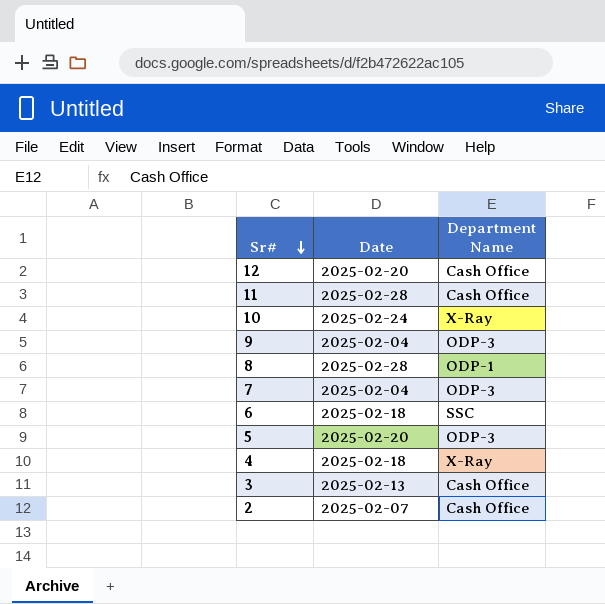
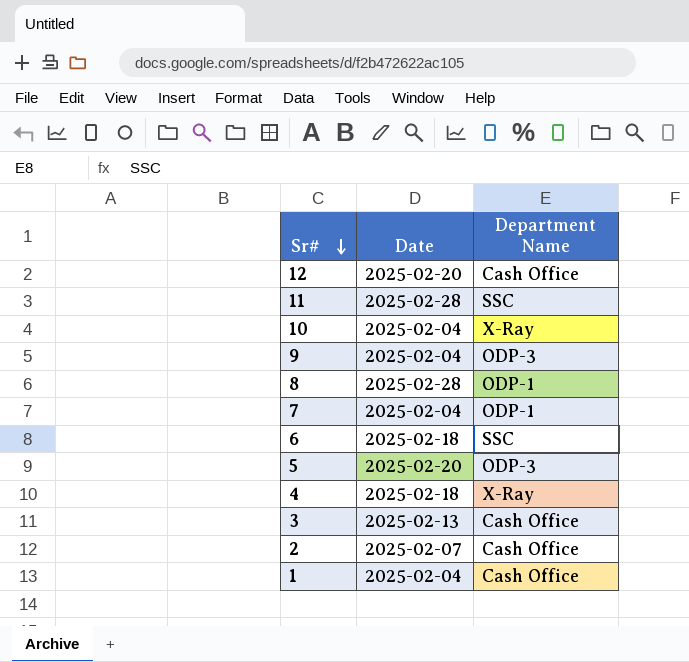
11 | Department Name: Cash Office -> SSC
10 | Date: 2025-02-24 -> 2025-02-04
7 | Department Name: ODP-3 -> ODP-1
row 1: none -> 2025-02-04 | Cash Office

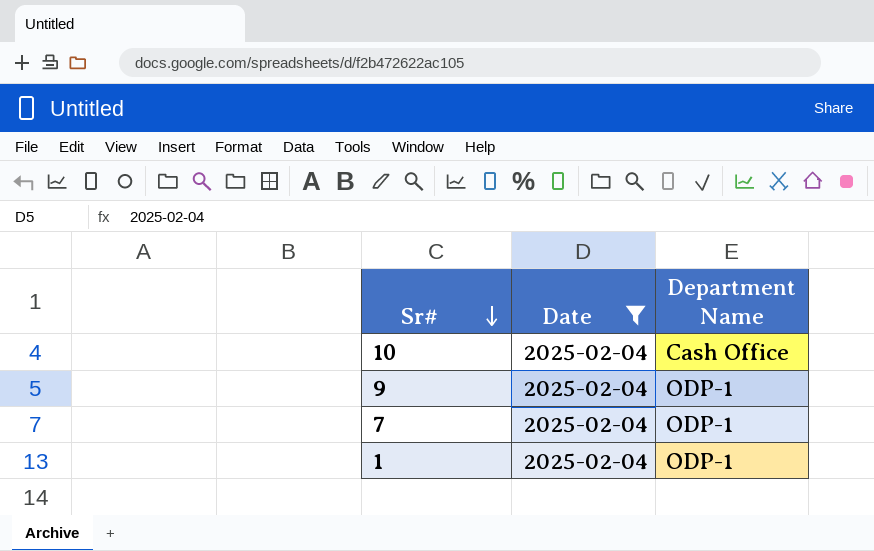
filter: none -> Date = 2025-02-04
10 | Department Name: X-Ray -> Cash Office
9 | Department Name: ODP-3 -> ODP-1
1 | Department Name: Cash Office -> ODP-1

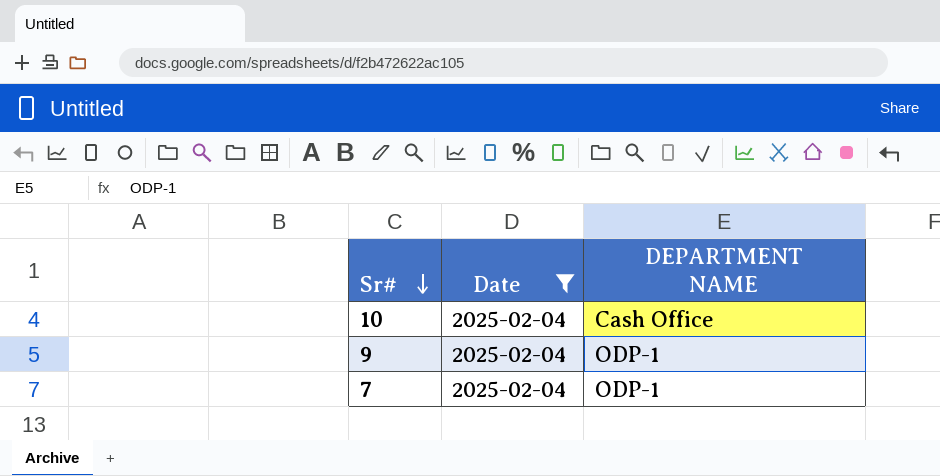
column name: Department Name -> DEPARTMENT NAME
row 1: 2025-02-04 | ODP-1 -> none

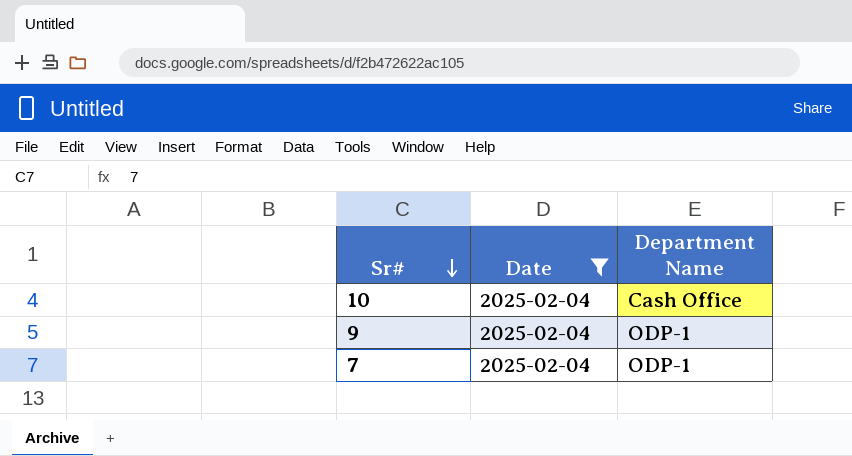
column name: DEPARTMENT NAME -> Department Name

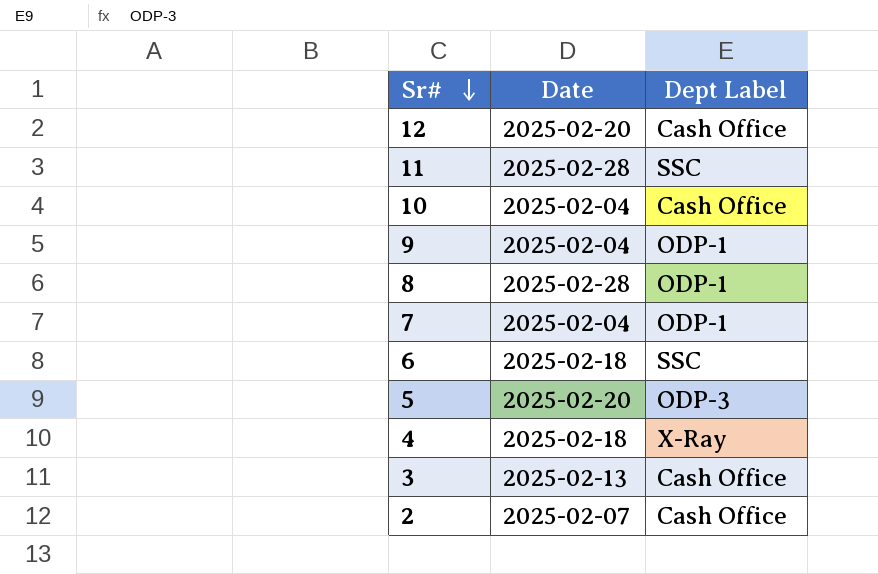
filter: Date = 2025-02-04 -> none
column name: Department Name -> Dept Label

